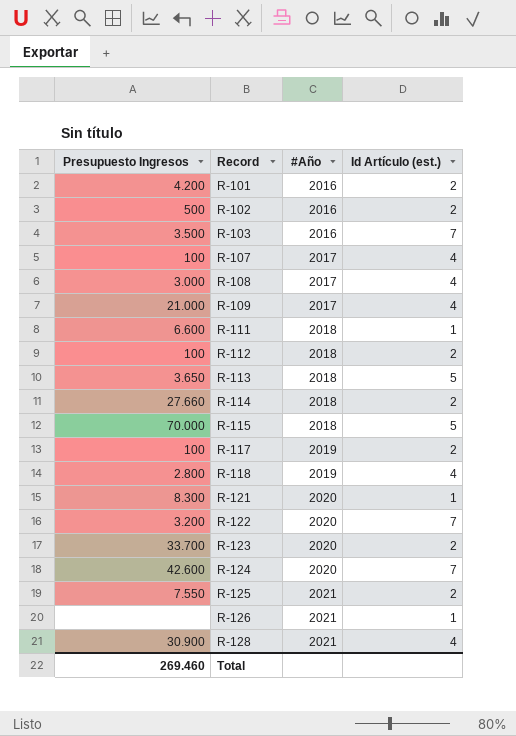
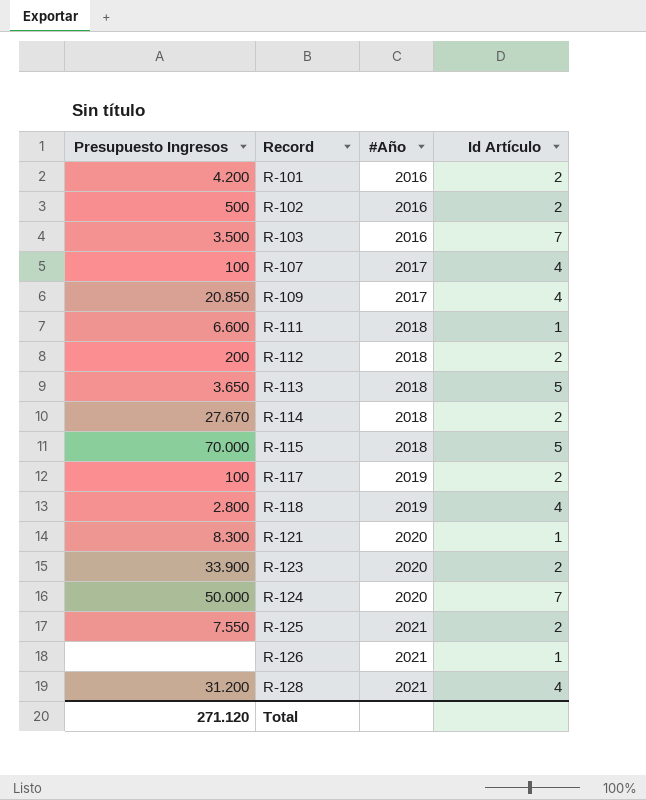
column name: Id Artículo (est.) -> Id Artículo
row R-108: 3.000 | 2017 | 4 -> none
row R-122: 3.200 | 2020 | 7 -> none
R-109 | Presupuesto Ingresos: 21.000 -> 20.850
R-112 | Presupuesto Ingresos: 100 -> 200
R-114 | Presupuesto Ingresos: 27.660 -> 27.670
R-123 | Presupuesto Ingresos: 33.700 -> 33.900
R-124 | Presupuesto Ingresos: 42.600 -> 50.000
R-128 | Presupuesto Ingresos: 30.900 -> 31.200
Total | Presupuesto Ingresos: 269.460 -> 271.120

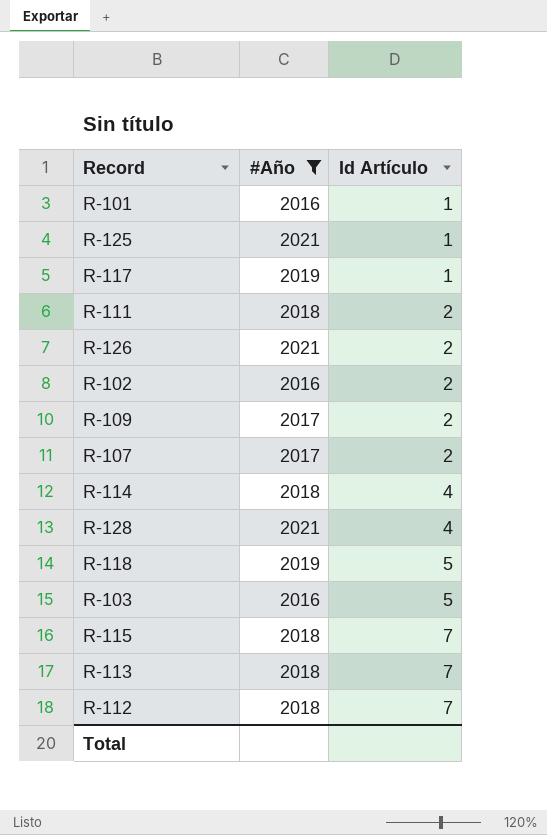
filter: none -> #Año != 2020
row order: Record ascending -> Id Artículo ascending
column Presupuesto Ingresos | position: 1 -> none
R-101 | Id Artículo: 2 -> 1
R-125 | Id Artículo: 2 -> 1
R-117 | Id Artículo: 2 -> 1
R-111 | Id Artículo: 1 -> 2
R-126 | Id Artículo: 1 -> 2
R-109 | Id Artículo: 4 -> 2
R-107 | Id Artículo: 4 -> 2
R-114 | Id Artículo: 2 -> 4
R-118 | Id Artículo: 4 -> 5
R-103 | Id Artículo: 7 -> 5
R-115 | Id Artículo: 5 -> 7
R-113 | Id Artículo: 5 -> 7
R-112 | Id Artículo: 2 -> 7

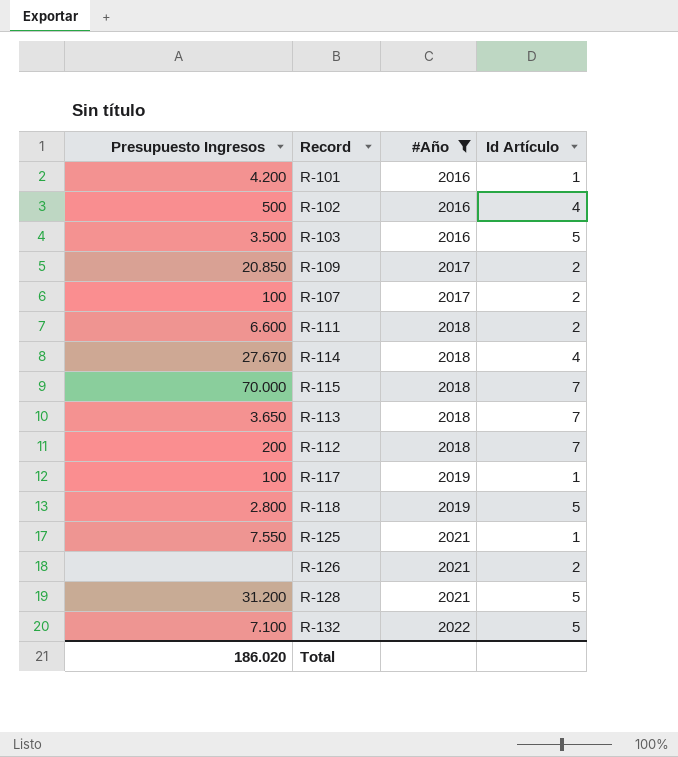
row order: Id Artículo ascending -> #Año ascending
column Presupuesto Ingresos | position: none -> 1
R-102 | Id Artículo: 2 -> 4
R-128 | Id Artículo: 4 -> 5
row R-132: none -> 7.100 | 2022 | 5

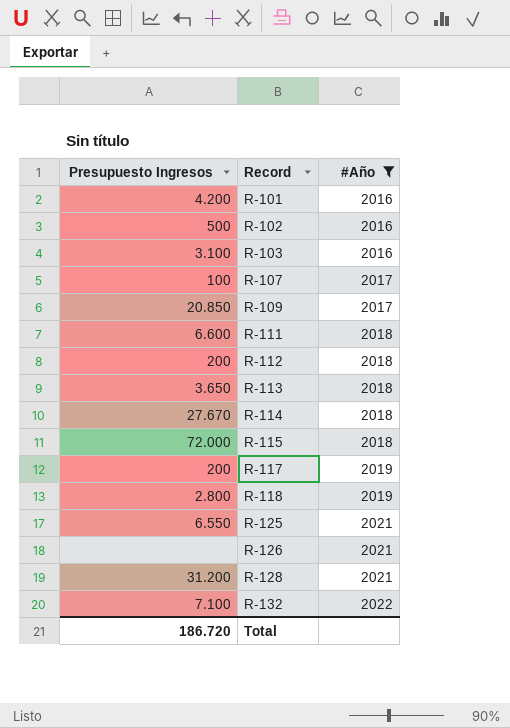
row order: #Año ascending -> Record ascending
column Id Artículo | position: 4 -> none
R-103 | Presupuesto Ingresos: 3.500 -> 3.100
R-115 | Presupuesto Ingresos: 70.000 -> 72.000
R-117 | Presupuesto Ingresos: 100 -> 200
R-125 | Presupuesto Ingresos: 7.550 -> 6.550
Total | Presupuesto Ingresos: 186.020 -> 186.720

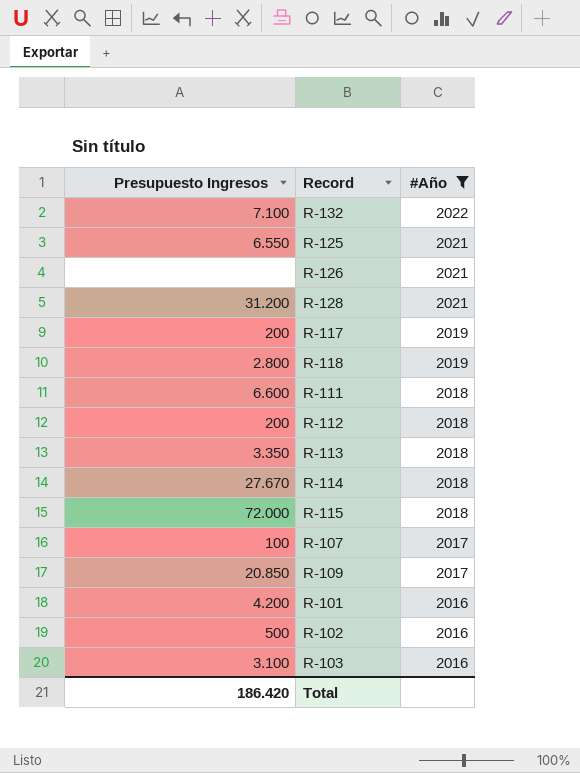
row order: Record ascending -> #Año descending
R-113 | Presupuesto Ingresos: 3.650 -> 3.350
Total | Presupuesto Ingresos: 186.720 -> 186.420

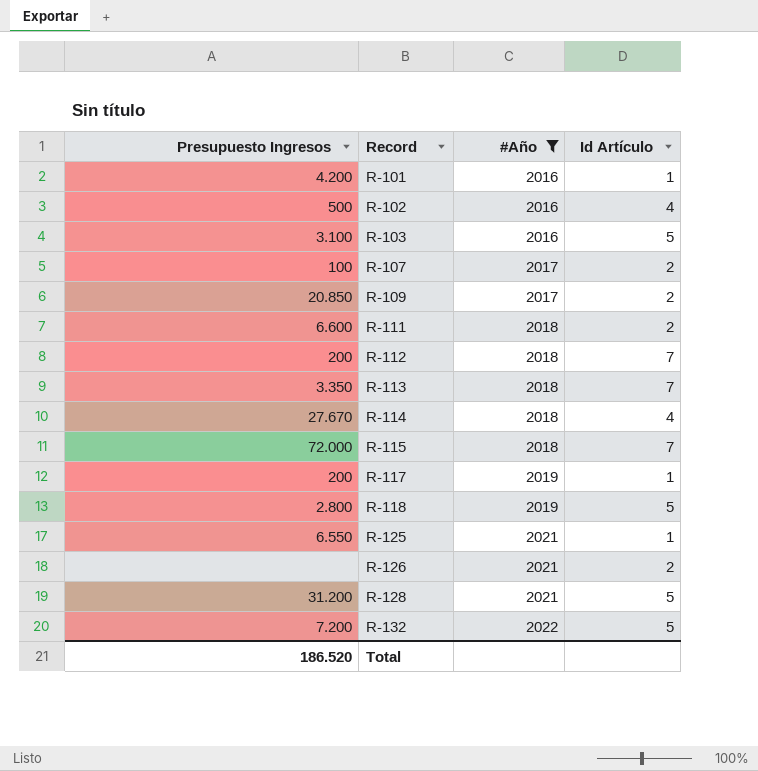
row order: #Año descending -> Record ascending
column Id Artículo | position: none -> 4
R-132 | Presupuesto Ingresos: 7.100 -> 7.200
Total | Presupuesto Ingresos: 186.420 -> 186.520

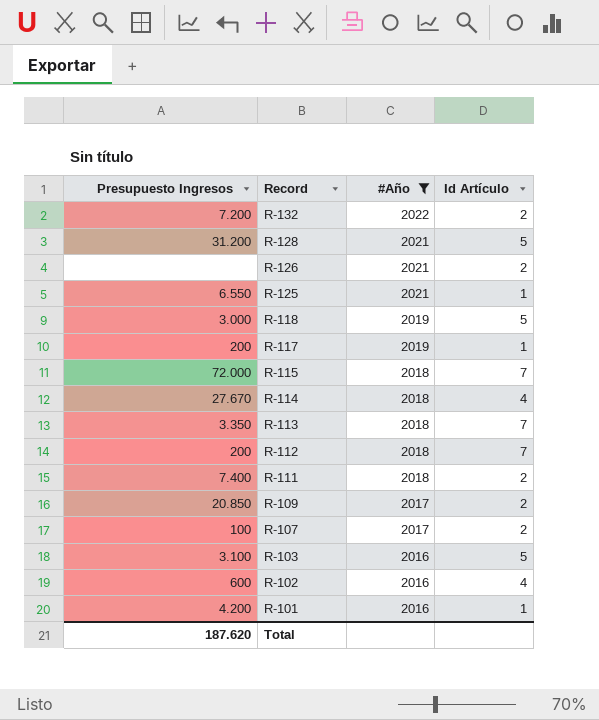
row order: Record ascending -> Record descending
R-132 | Id Artículo: 5 -> 2
R-118 | Presupuesto Ingresos: 2.800 -> 3.000
R-111 | Presupuesto Ingresos: 6.600 -> 7.400
R-102 | Presupuesto Ingresos: 500 -> 600
Total | Presupuesto Ingresos: 186.520 -> 187.620

